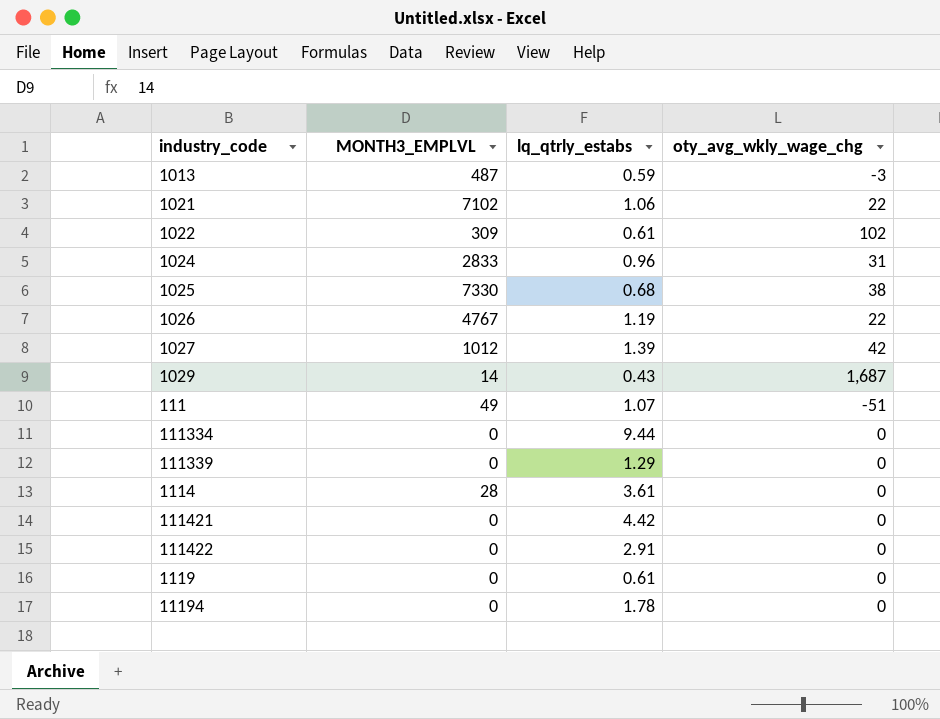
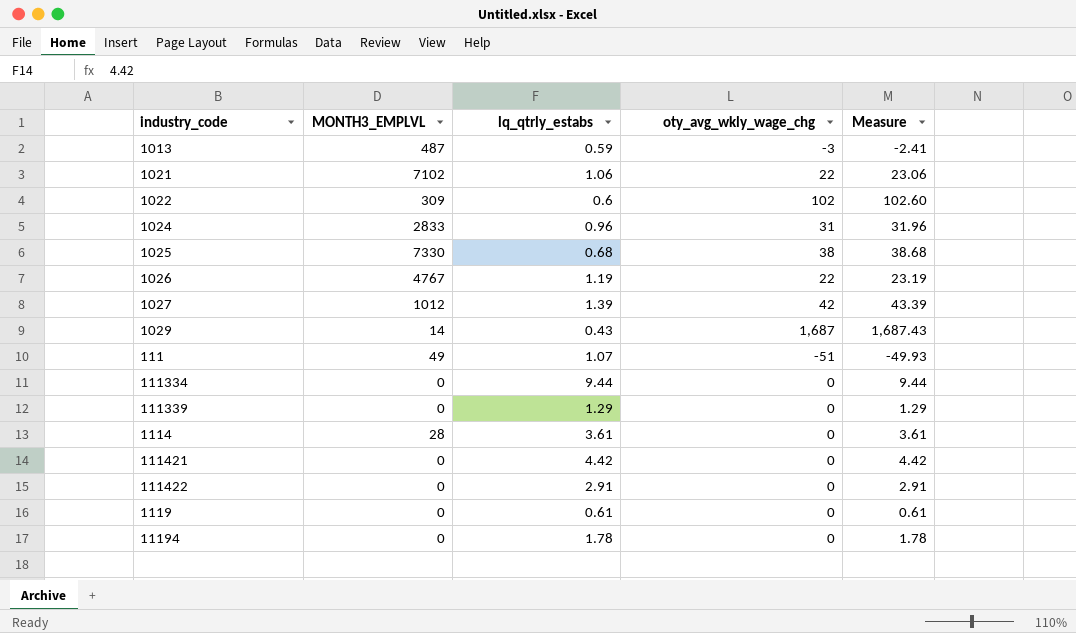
column Measure | formula: none -> [lq_qtrly_estabs] + [oty_avg_wkly_wage_chg]
1022 | lq_qtrly_estabs: 0.61 -> 0.6

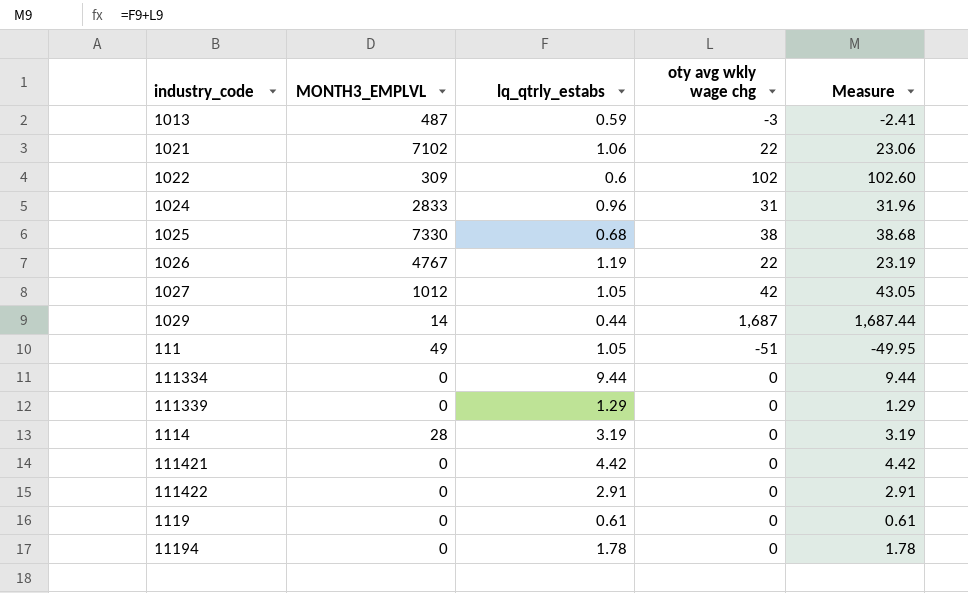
column name: oty_avg_wkly_wage_chg -> oty avg wkly wage chg
1027 | lq_qtrly_estabs: 1.39 -> 1.05
1027 | Measure: 43.39 -> 43.05
1029 | lq_qtrly_estabs: 0.43 -> 0.44
1029 | Measure: 1,687.43 -> 1,687.44
111 | lq_qtrly_estabs: 1.07 -> 1.05
111 | Measure: -49.93 -> -49.95
1114 | lq_qtrly_estabs: 3.61 -> 3.19
1114 | Measure: 3.61 -> 3.19

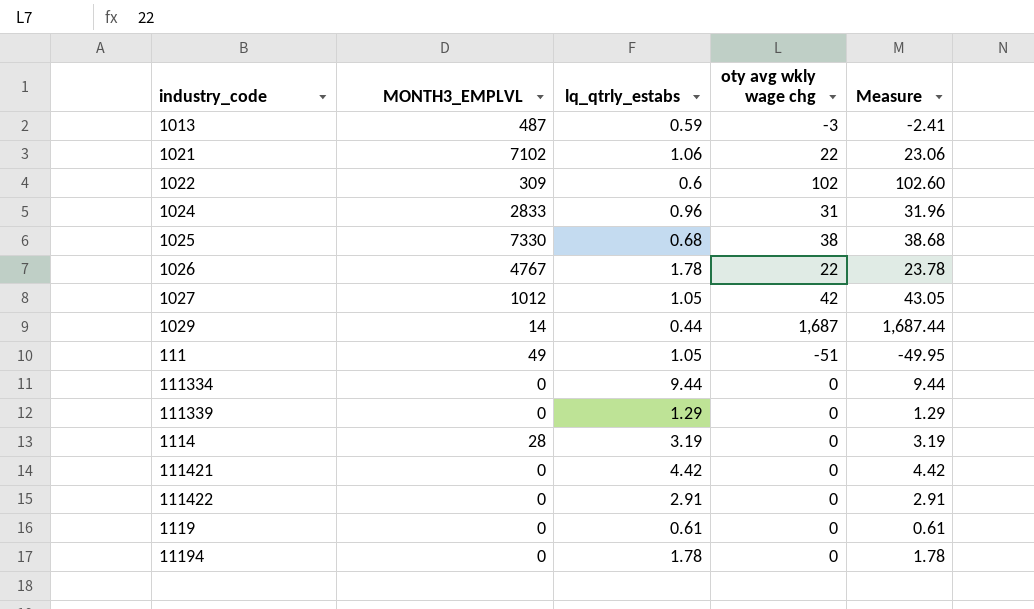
1026 | lq_qtrly_estabs: 1.19 -> 1.78
1026 | Measure: 23.19 -> 23.78

